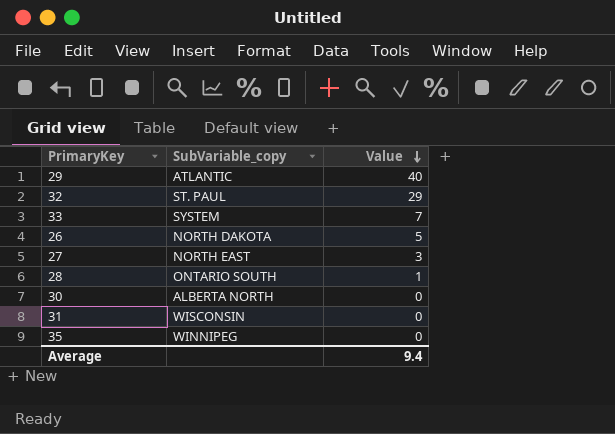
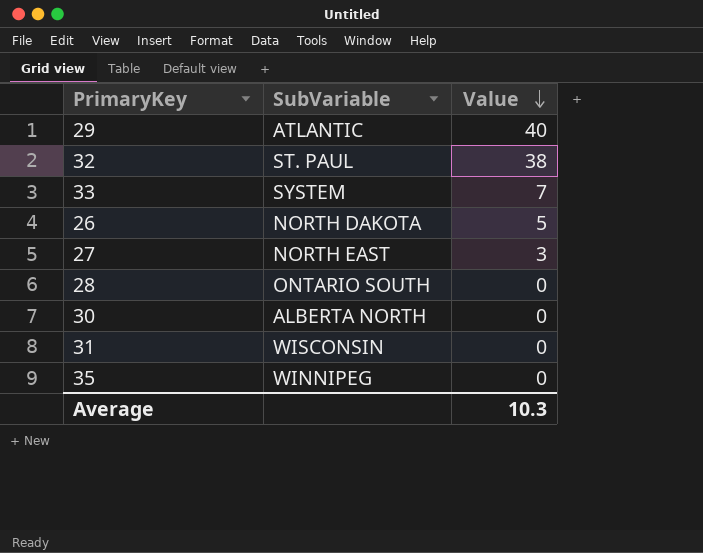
column name: SubVariable_copy -> SubVariable
32 | Value: 29 -> 38
28 | Value: 1 -> 0
Average | Value: 9.4 -> 10.3

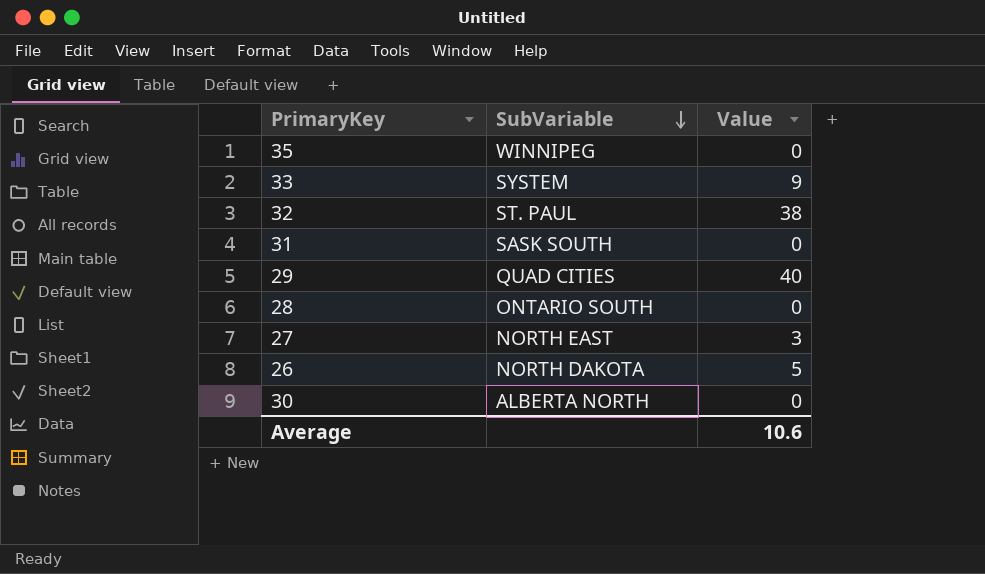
row order: Value descending -> SubVariable descending
33 | Value: 7 -> 9
31 | SubVariable: WISCONSIN -> SASK SOUTH
29 | SubVariable: ATLANTIC -> QUAD CITIES
Average | Value: 10.3 -> 10.6

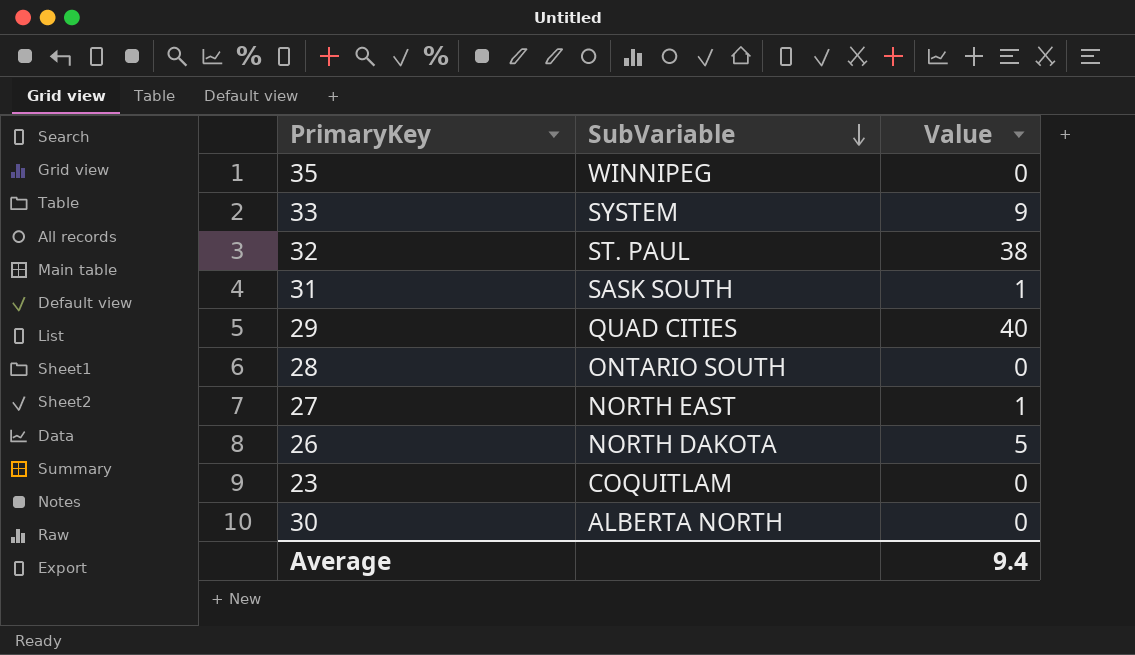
31 | Value: 0 -> 1
27 | Value: 3 -> 1
row 23: none -> COQUITLAM | 0
Average | Value: 10.6 -> 9.4

